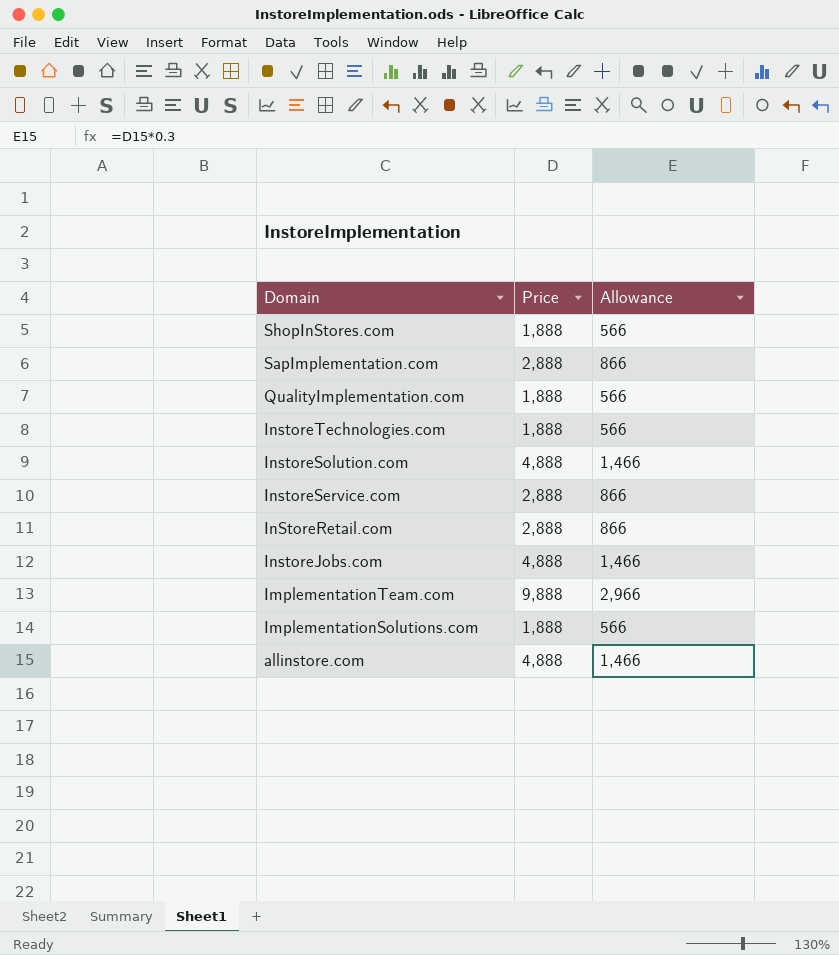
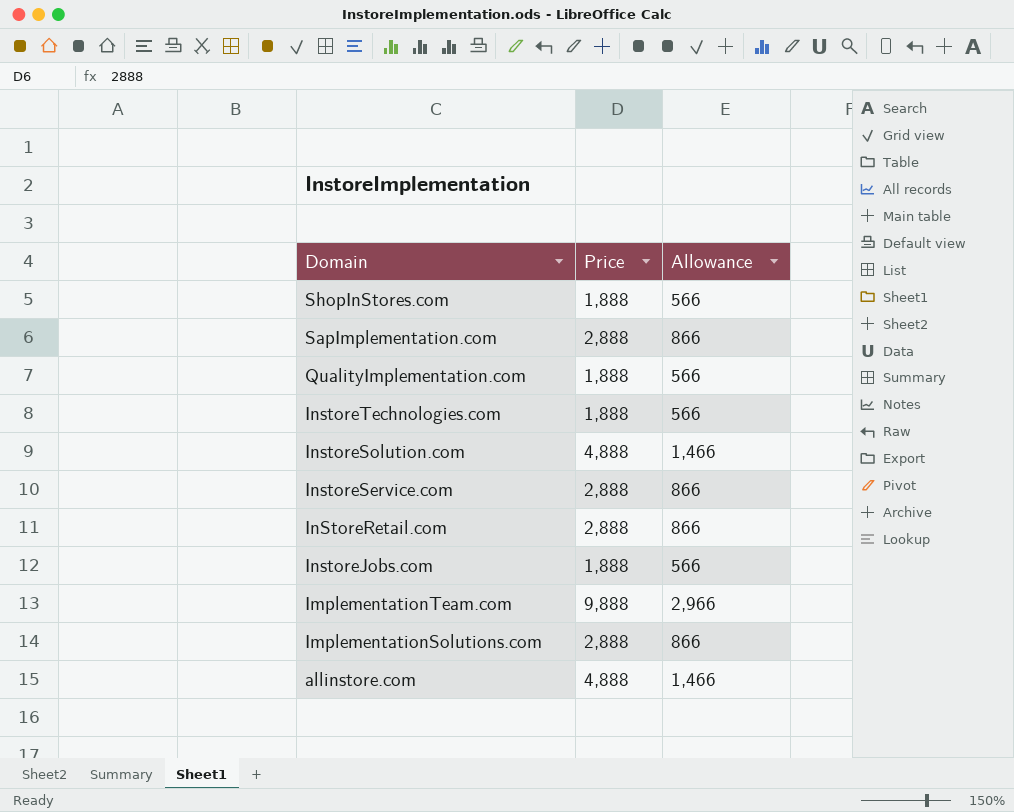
InstoreJobs.com | Price: 4,888 -> 1,888
InstoreJobs.com | Allowance: 1,466 -> 566
ImplementationSolutions.com | Price: 1,888 -> 2,888
ImplementationSolutions.com | Allowance: 566 -> 866

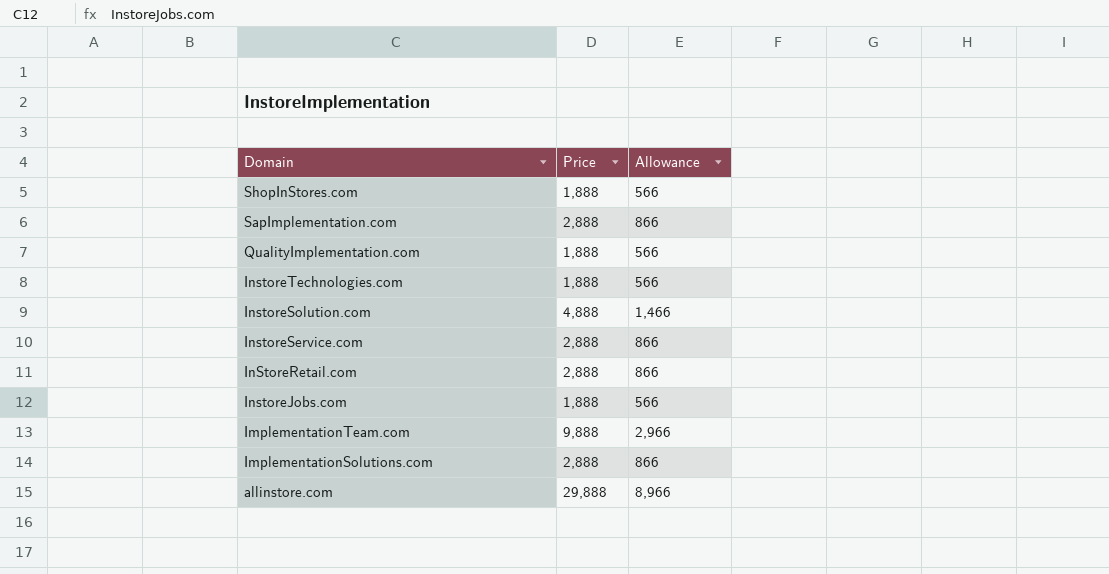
allinstore.com | Price: 4,888 -> 29,888
allinstore.com | Allowance: 1,466 -> 8,966

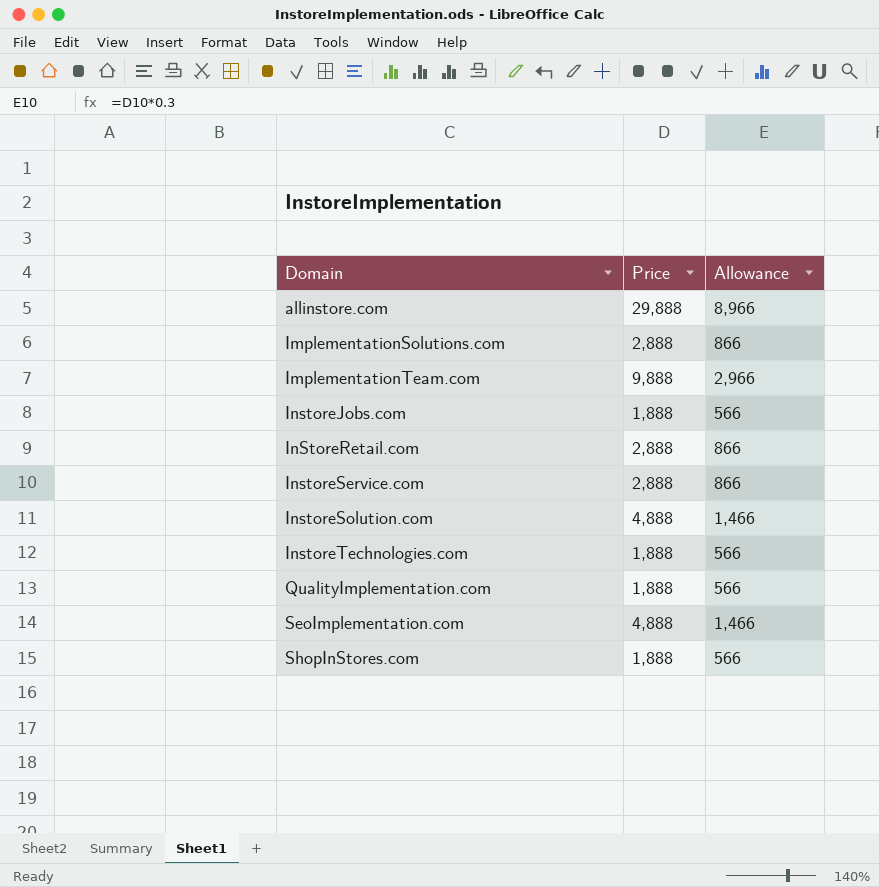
row order: Domain descending -> Domain ascending
row SapImplementation.com: 2,888 | 866 -> none
row SeoImplementation.com: none -> 4,888 | 1,466

